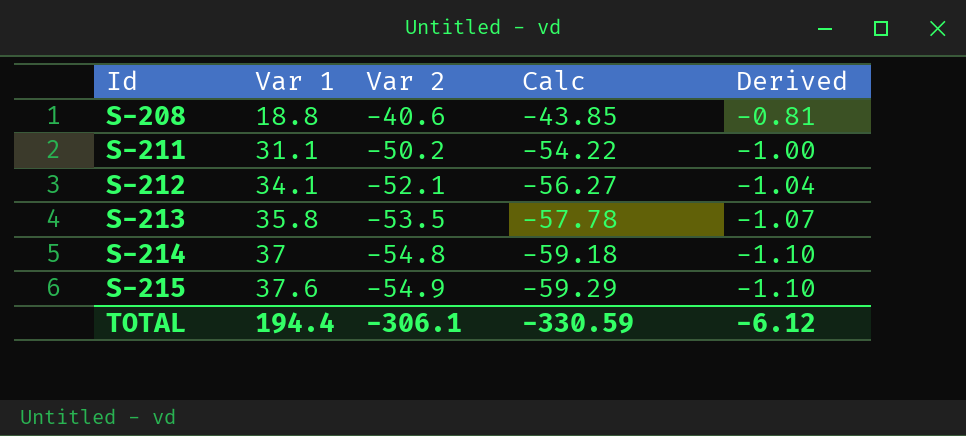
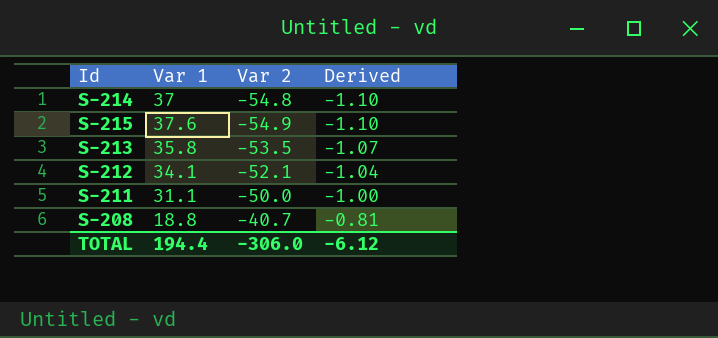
row order: Id ascending -> Derived ascending
column Calc | formula: [Var 2] * 1.08 -> none
S-211 | Var 2: -50.2 -> -50.0
S-208 | Var 2: -40.6 -> -40.7
TOTAL | Var 2: -306.1 -> -306.0

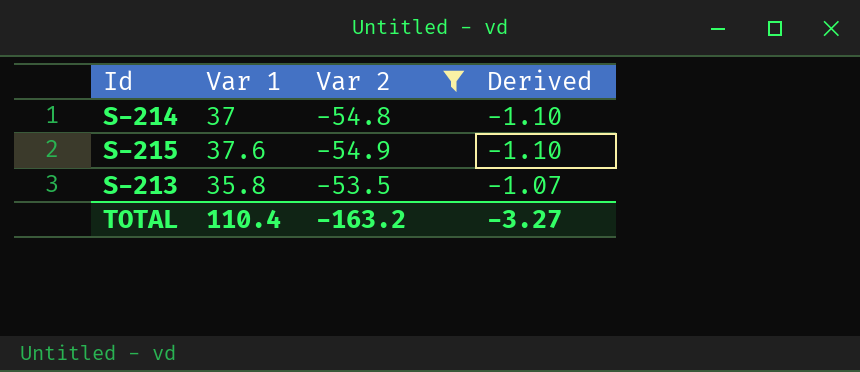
filter: none -> Var 2 <= -53.5
TOTAL | Var 1: 194.4 -> 110.4
TOTAL | Var 2: -306.0 -> -163.2
TOTAL | Derived: -6.12 -> -3.27

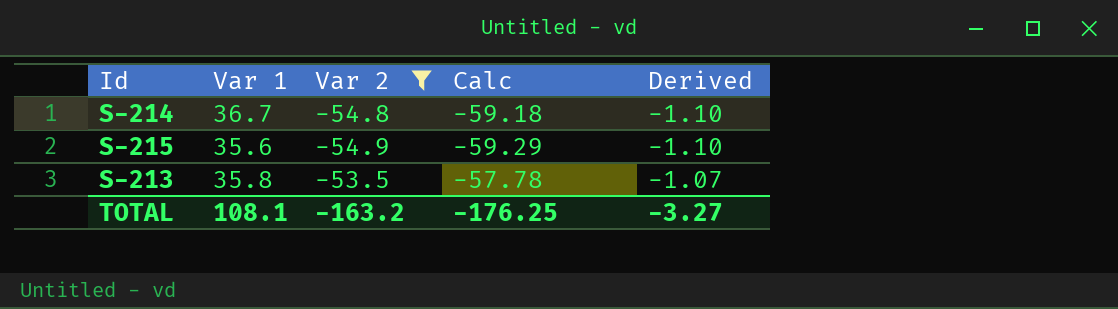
column Calc | formula: none -> [Var 2] * 1.08
S-214 | Var 1: 37 -> 36.7
S-215 | Var 1: 37.6 -> 35.6
TOTAL | Var 1: 110.4 -> 108.1

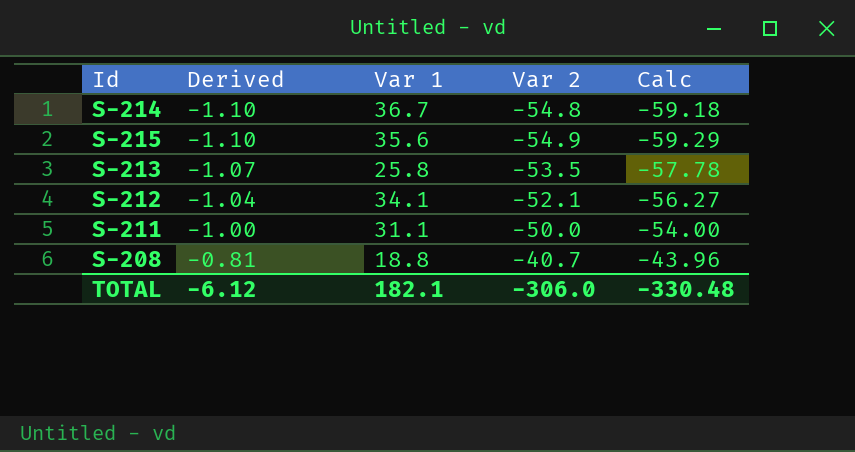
filter: Var 2 <= -53.5 -> none
column Derived | position: 5 -> 2
S-213 | Var 1: 35.8 -> 25.8
TOTAL | Derived: -3.27 -> -6.12
TOTAL | Var 1: 108.1 -> 182.1
TOTAL | Var 2: -163.2 -> -306.0
TOTAL | Calc: -176.25 -> -330.48

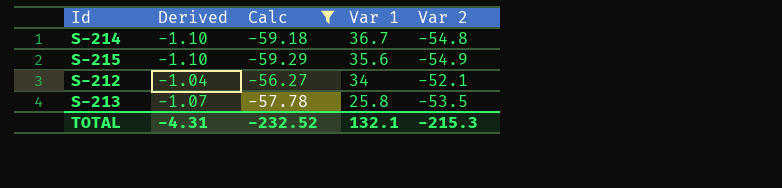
filter: none -> Calc <= -56.27
row order: Derived ascending -> Var 1 descending
column Calc | position: 5 -> 3
S-212 | Var 1: 34.1 -> 34
TOTAL | Derived: -6.12 -> -4.31
TOTAL | Calc: -330.48 -> -232.52
TOTAL | Var 1: 182.1 -> 132.1
TOTAL | Var 2: -306.0 -> -215.3

